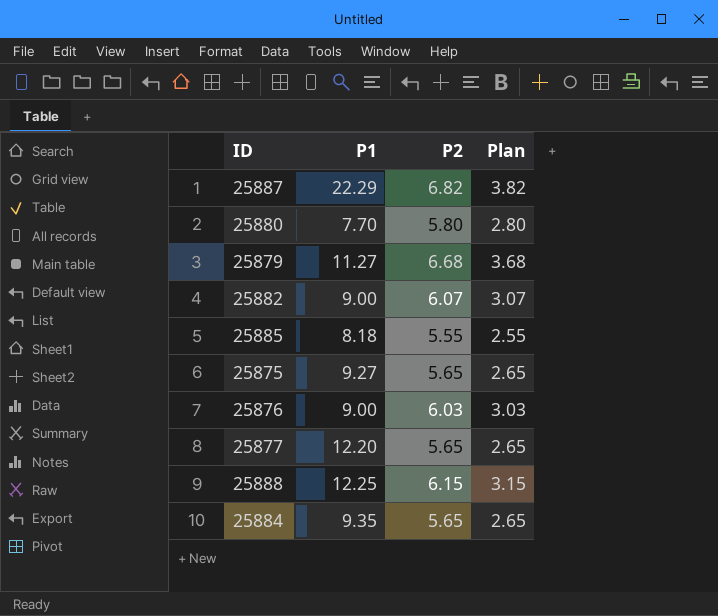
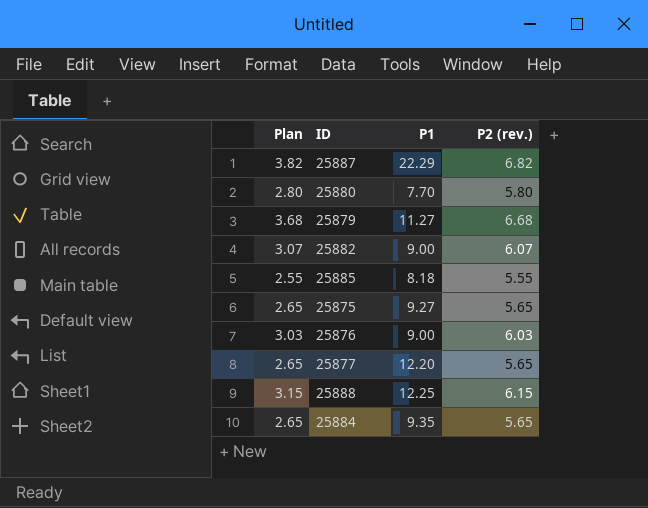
column Plan | position: 4 -> 1
column name: P2 -> P2 (rev.)

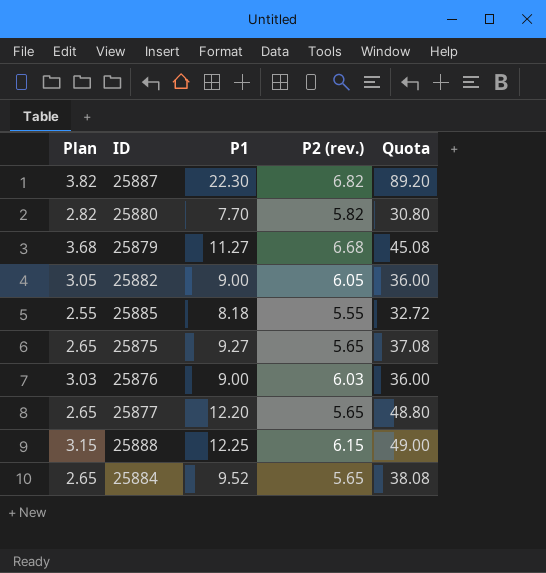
column Quota | formula: none -> [P1] * 4
25887 | P1: 22.29 -> 22.30
25880 | Plan: 2.80 -> 2.82
25880 | P2 (rev.): 5.80 -> 5.82
25882 | Plan: 3.07 -> 3.05
25882 | P2 (rev.): 6.07 -> 6.05
25884 | P1: 9.35 -> 9.52

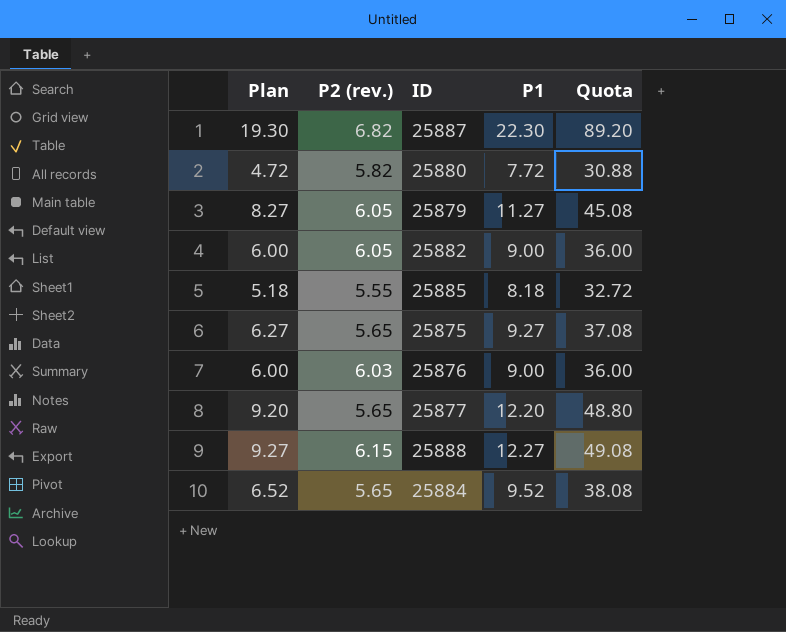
column Plan | formula: [P2 (rev.)] - 3 -> [P1] - 3
column P2 (rev.) | position: 4 -> 2
25880 | P1: 7.70 -> 7.72
25880 | Quota: 30.80 -> 30.88
25879 | P2 (rev.): 6.68 -> 6.05
25888 | P1: 12.25 -> 12.27
25888 | Quota: 49.00 -> 49.08

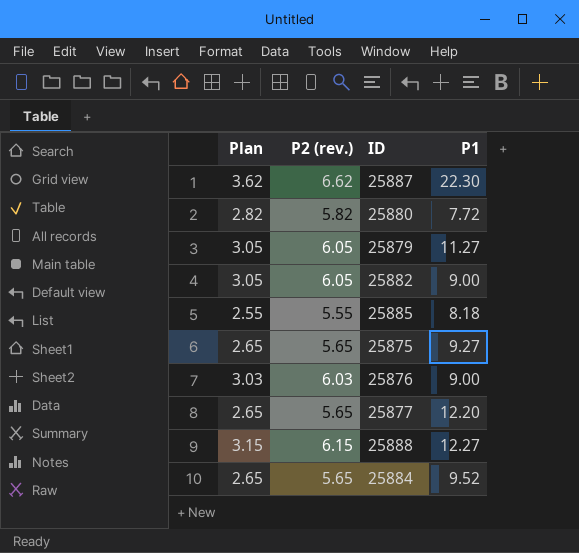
column Quota | formula: [P1] * 4 -> none
column Plan | formula: [P1] - 3 -> [P2 (rev.)] - 3
25887 | P2 (rev.): 6.82 -> 6.62

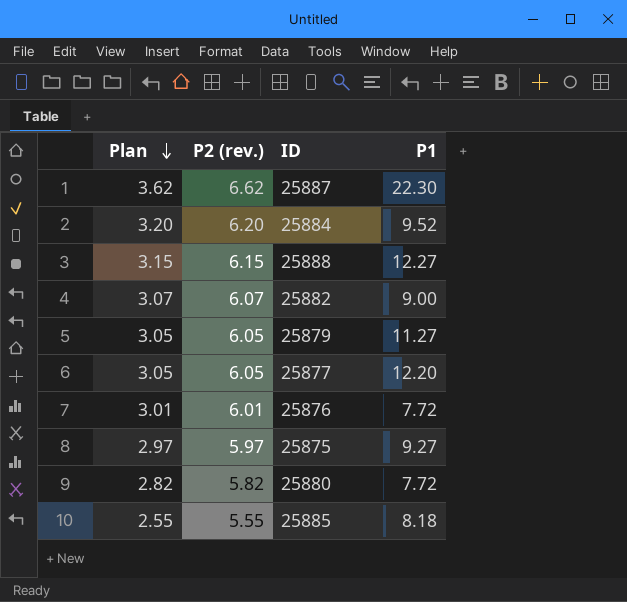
row order: none -> Plan descending
25884 | Plan: 2.65 -> 3.20
25884 | P2 (rev.): 5.65 -> 6.20
25882 | Plan: 3.05 -> 3.07
25882 | P2 (rev.): 6.05 -> 6.07
25877 | Plan: 2.65 -> 3.05
25877 | P2 (rev.): 5.65 -> 6.05
25876 | Plan: 3.03 -> 3.01
25876 | P2 (rev.): 6.03 -> 6.01
25876 | P1: 9.00 -> 7.72
25875 | Plan: 2.65 -> 2.97
25875 | P2 (rev.): 5.65 -> 5.97

